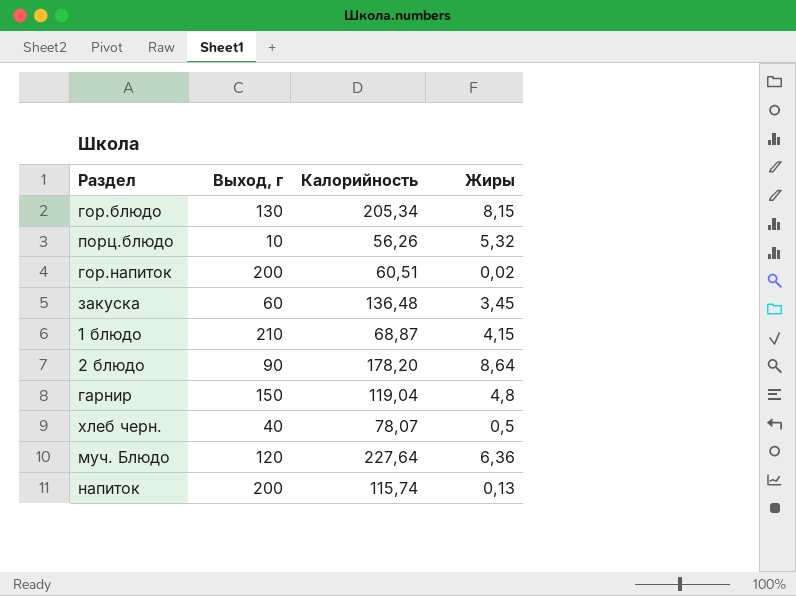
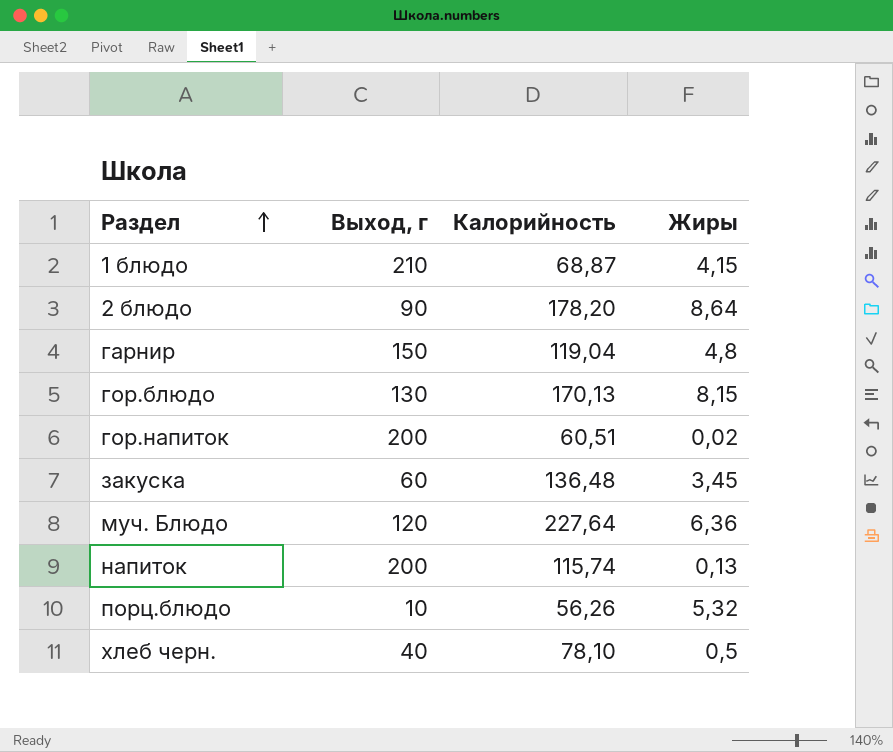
row order: none -> Раздел ascending
гор.блюдо | Калорийность: 205,34 -> 170,13
хлеб черн. | Калорийность: 78,07 -> 78,10

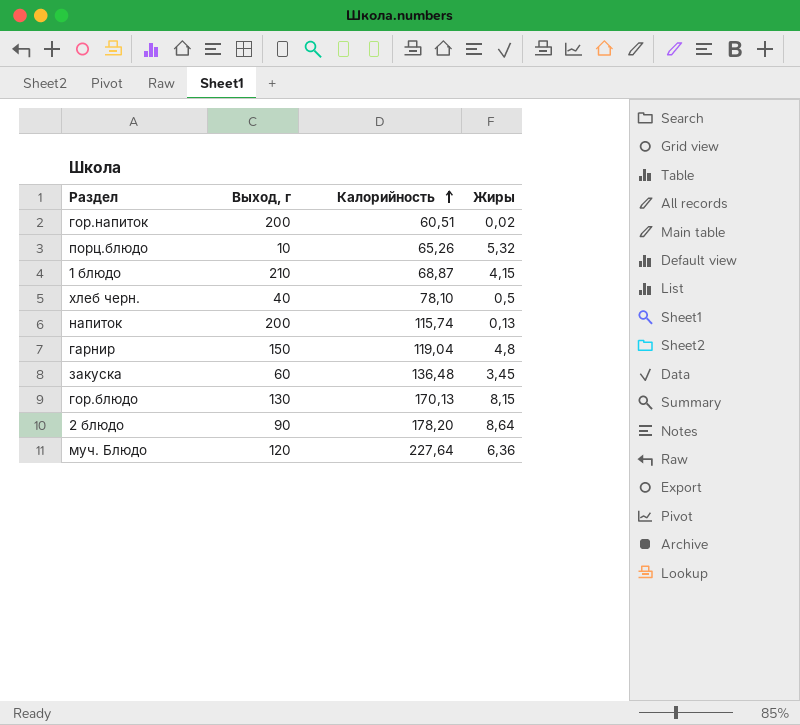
row order: Раздел ascending -> Калорийность ascending
порц.блюдо | Калорийность: 56,26 -> 65,26

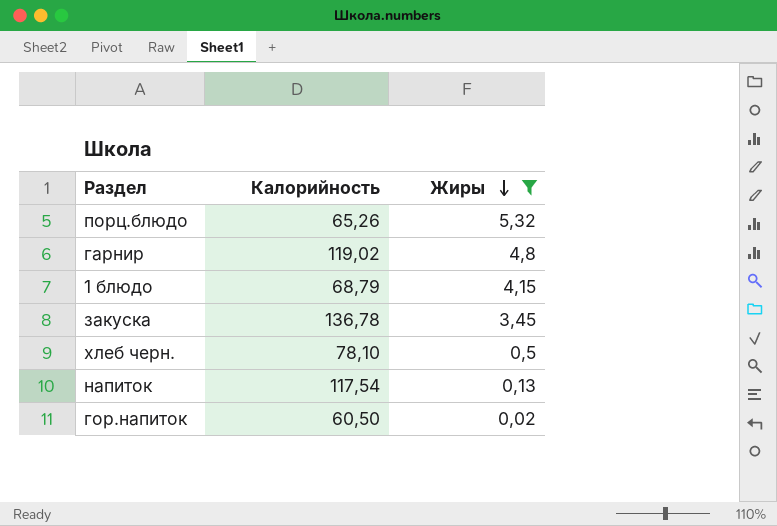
filter: none -> Жиры <= 5,32
row order: Калорийность ascending -> Жиры descending
column Выход, г | position: 2 -> none
гарнир | Калорийность: 119,04 -> 119,02
1 блюдо | Калорийность: 68,87 -> 68,79
закуска | Калорийность: 136,48 -> 136,78
напиток | Калорийность: 115,74 -> 117,54
гор.напиток | Калорийность: 60,51 -> 60,50

